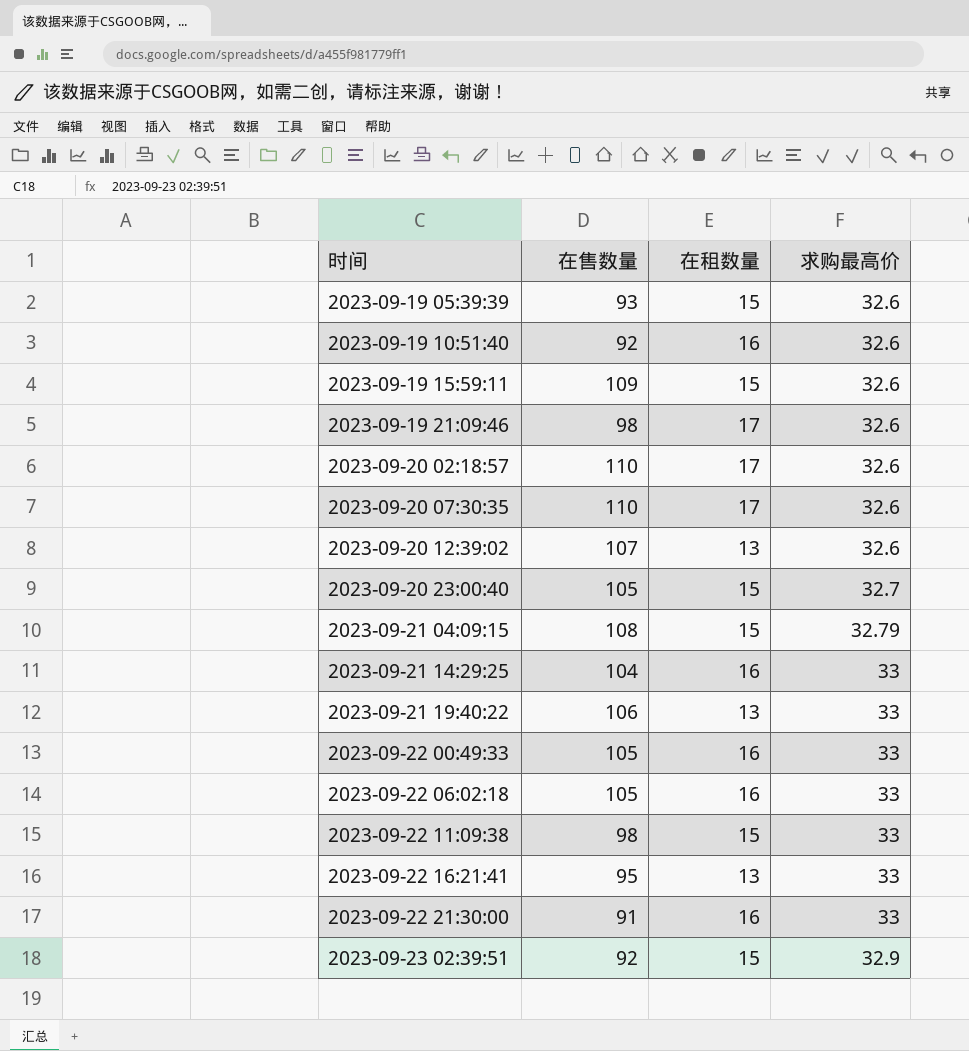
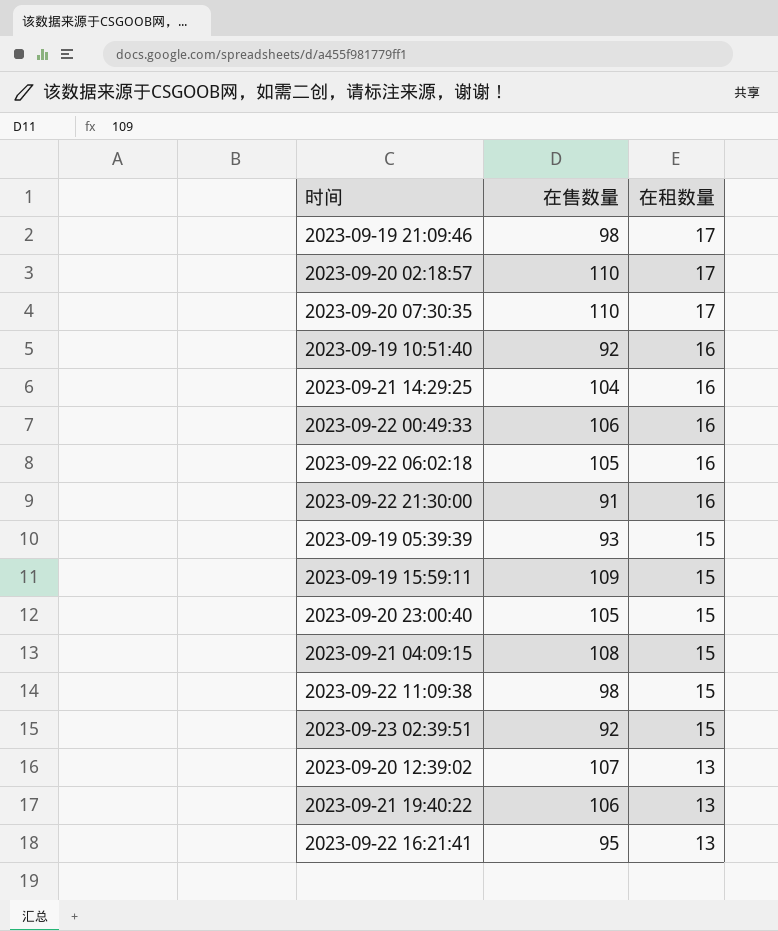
row order: 时间 ascending -> 在租数量 descending
column 求购最高价 | position: 4 -> none
2023-09-22 00:49:33 | 在售数量: 105 -> 106

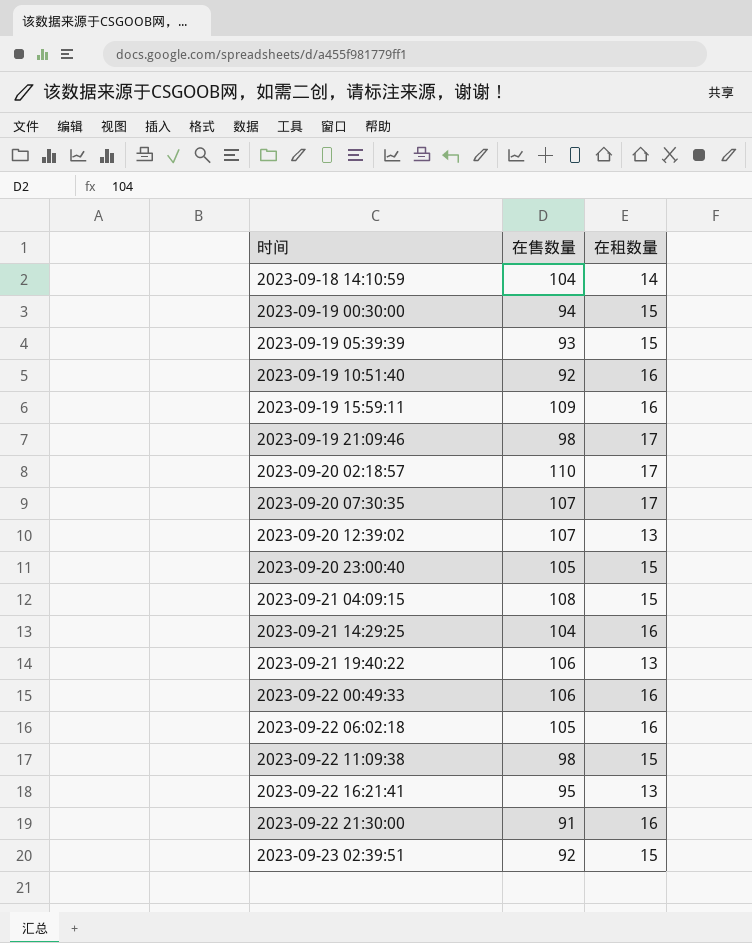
row order: 在租数量 descending -> 时间 ascending
row 2023-09-18 14:10:59: none -> 104 | 14
row 2023-09-19 00:30:00: none -> 94 | 15
2023-09-19 15:59:11 | 在租数量: 15 -> 16
2023-09-20 07:30:35 | 在售数量: 110 -> 107

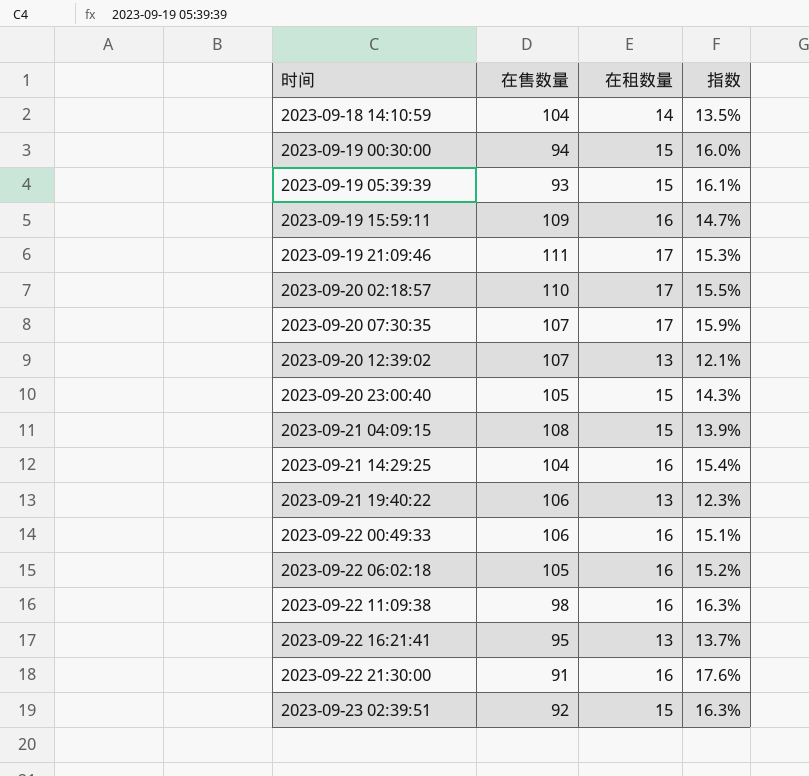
column 指数 | formula: none -> [在租数量] / [在售数量]
row 2023-09-19 10:51:40: 92 | 16 -> none
2023-09-19 21:09:46 | 在售数量: 98 -> 111
2023-09-22 11:09:38 | 在租数量: 15 -> 16

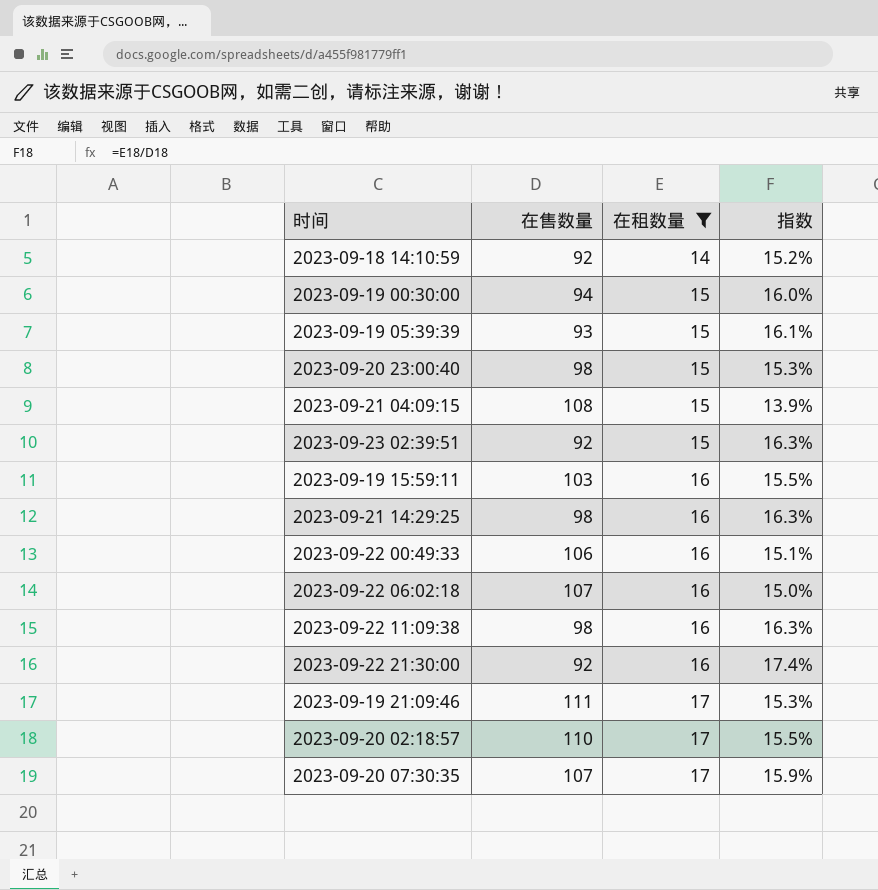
filter: none -> 在租数量 != 13
row order: 时间 ascending -> 在租数量 ascending
2023-09-18 14:10:59 | 在售数量: 104 -> 92
2023-09-18 14:10:59 | 指数: 13.5% -> 15.2%
2023-09-20 23:00:40 | 在售数量: 105 -> 98
2023-09-20 23:00:40 | 指数: 14.3% -> 15.3%
2023-09-19 15:59:11 | 在售数量: 109 -> 103
2023-09-19 15:59:11 | 指数: 14.7% -> 15.5%
2023-09-21 14:29:25 | 在售数量: 104 -> 98
2023-09-21 14:29:25 | 指数: 15.4% -> 16.3%
2023-09-22 06:02:18 | 在售数量: 105 -> 107
2023-09-22 06:02:18 | 指数: 15.2% -> 15.0%
2023-09-22 21:30:00 | 在售数量: 91 -> 92
2023-09-22 21:30:00 | 指数: 17.6% -> 17.4%

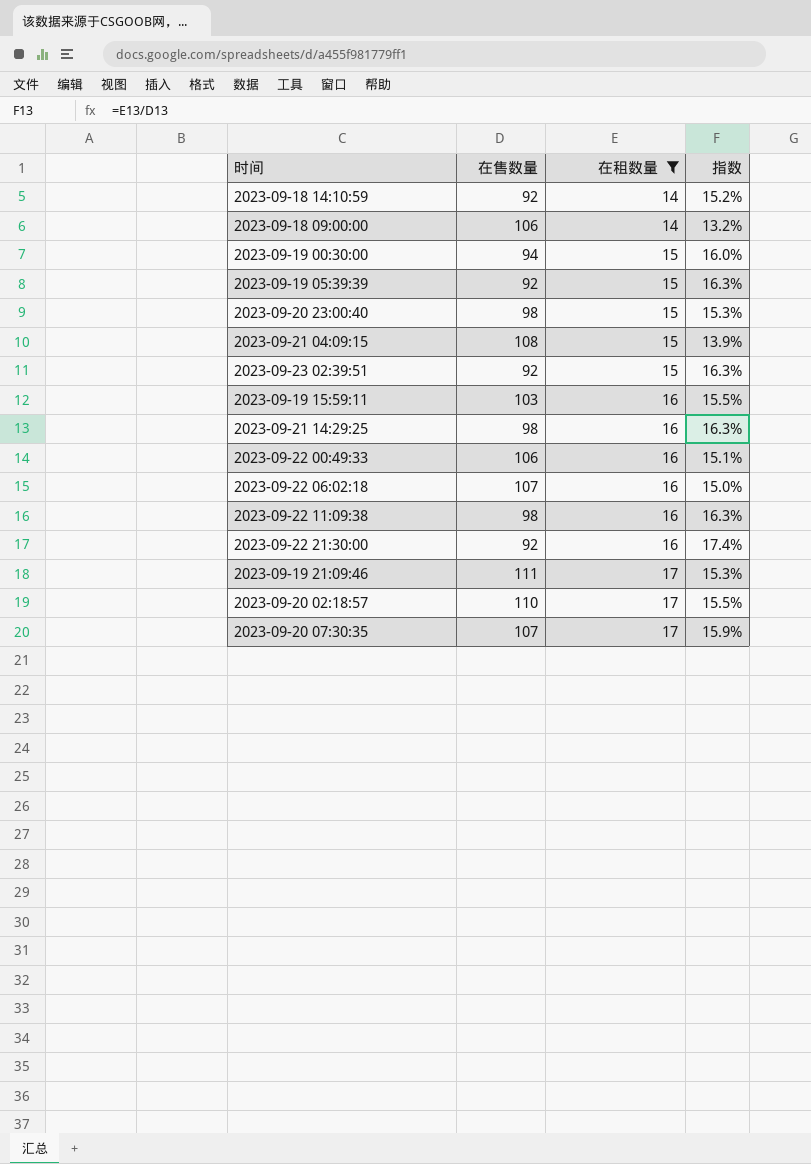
row 2023-09-18 09:00:00: none -> 106 | 14 | 13.2%
2023-09-19 05:39:39 | 在售数量: 93 -> 92
2023-09-19 05:39:39 | 指数: 16.1% -> 16.3%

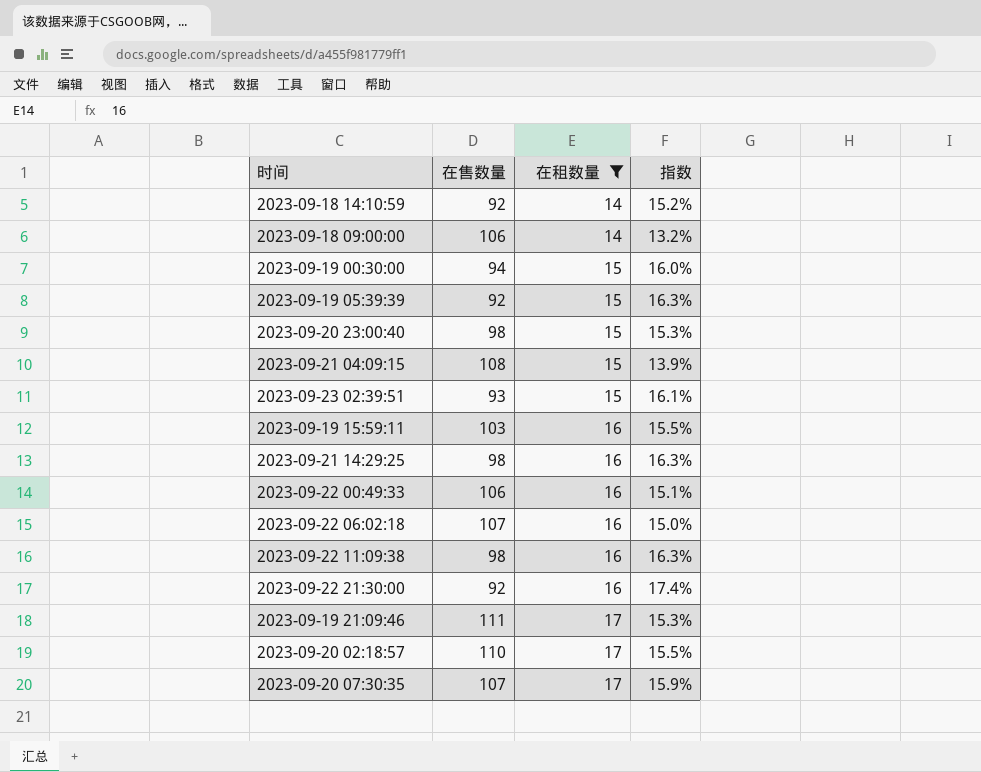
2023-09-23 02:39:51 | 在售数量: 92 -> 93
2023-09-23 02:39:51 | 指数: 16.3% -> 16.1%

